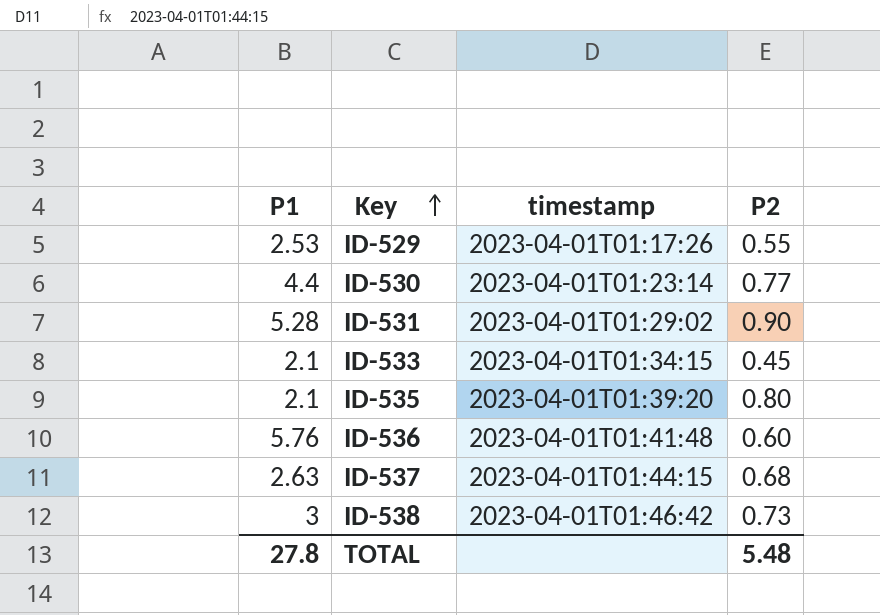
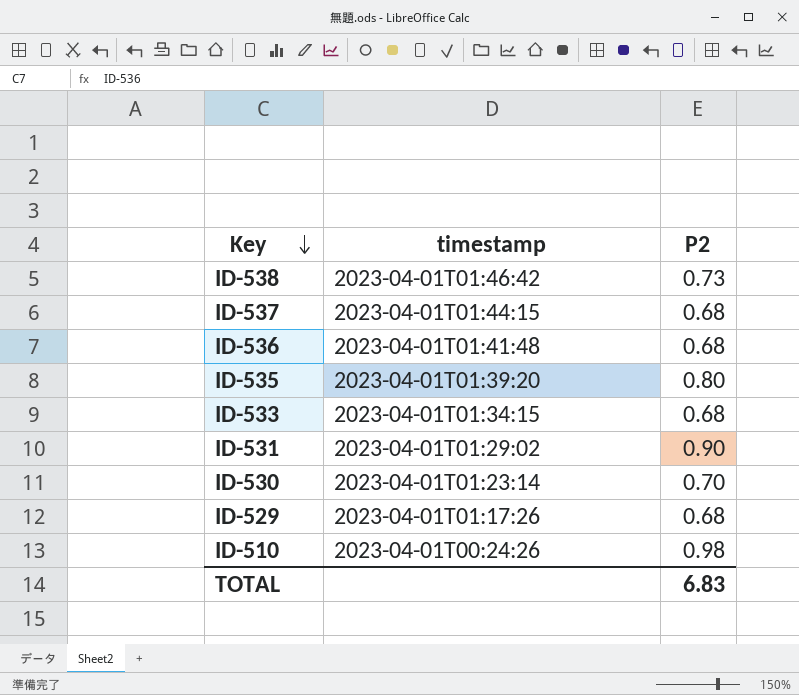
row order: Key ascending -> Key descending
column P1 | position: 1 -> none
ID-536 | P2: 0.60 -> 0.68
ID-533 | P2: 0.45 -> 0.68
ID-530 | P2: 0.77 -> 0.70
ID-529 | P2: 0.55 -> 0.68
row ID-510: none -> 2023-04-01T00:24:26 | 0.98
TOTAL | P2: 5.48 -> 6.83

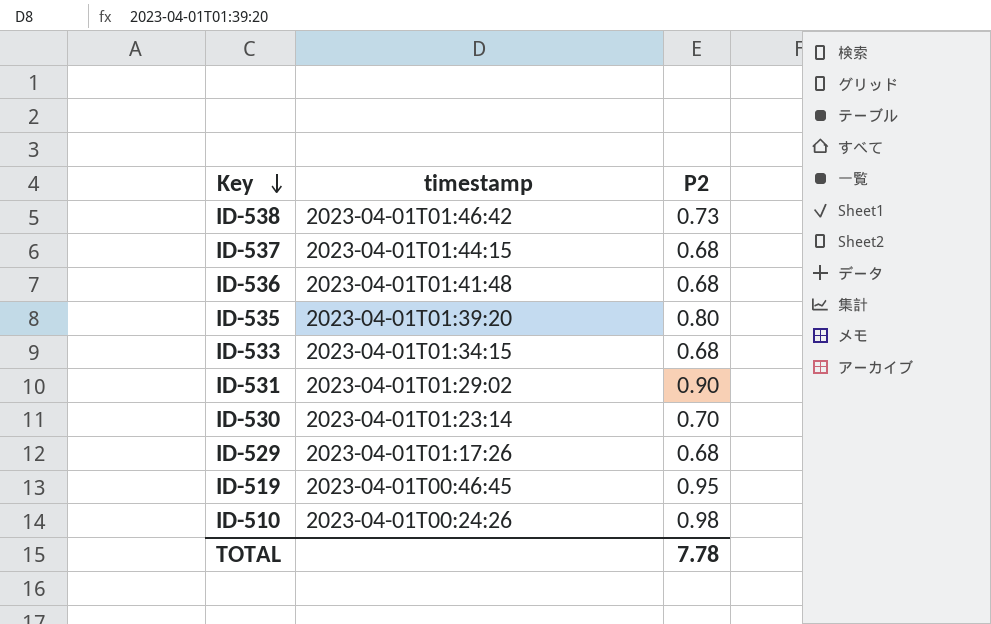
row ID-519: none -> 2023-04-01T00:46:45 | 0.95
TOTAL | P2: 6.83 -> 7.78

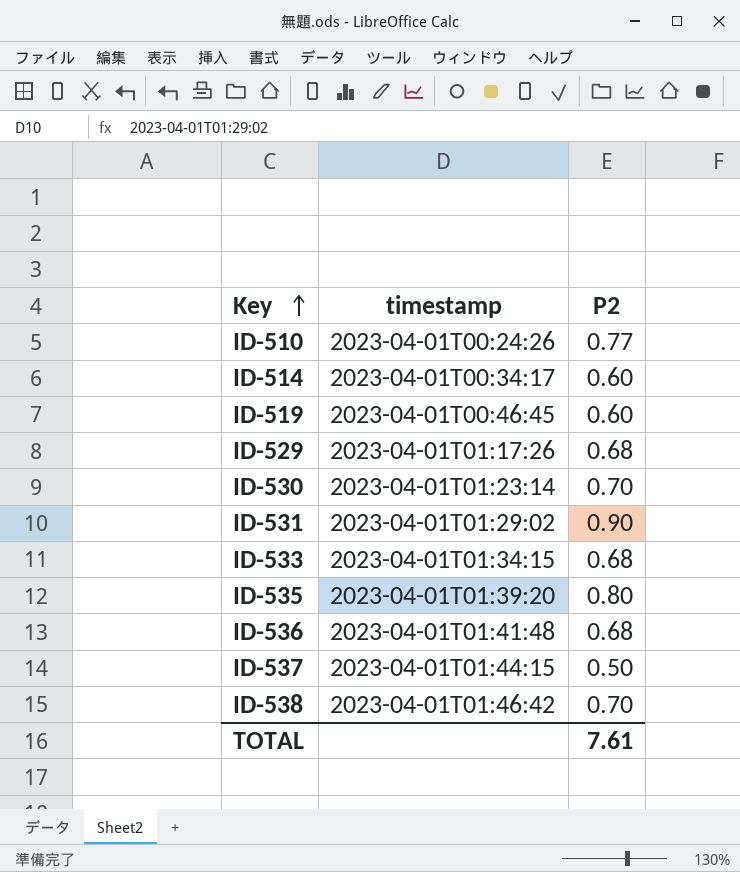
row order: Key descending -> Key ascending
ID-510 | P2: 0.98 -> 0.77
row ID-514: none -> 2023-04-01T00:34:17 | 0.60
ID-519 | P2: 0.95 -> 0.60
ID-537 | P2: 0.68 -> 0.50
ID-538 | P2: 0.73 -> 0.70
TOTAL | P2: 7.78 -> 7.61

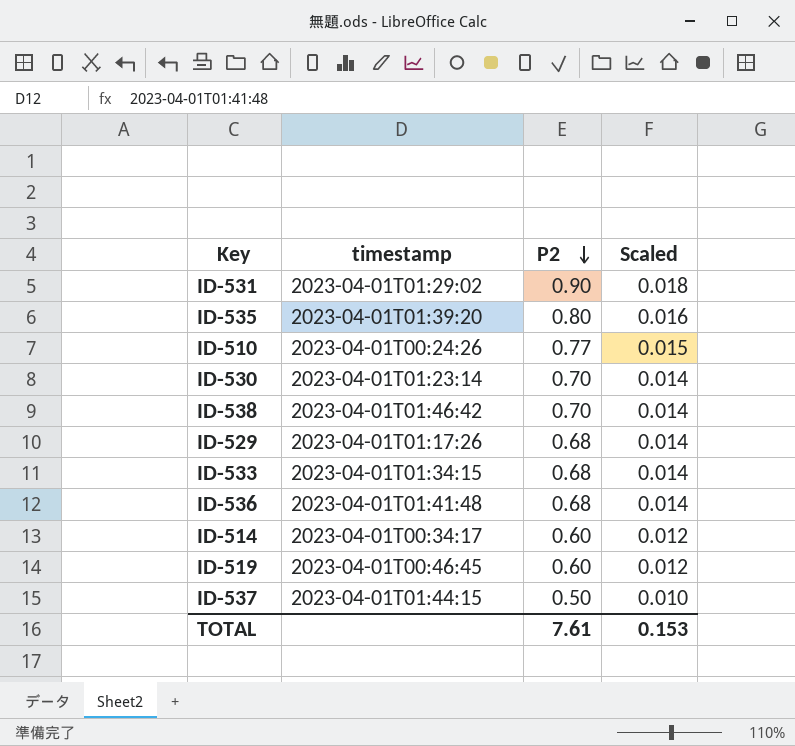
row order: Key ascending -> P2 descending
column Scaled | formula: none -> [P2] * 0.02

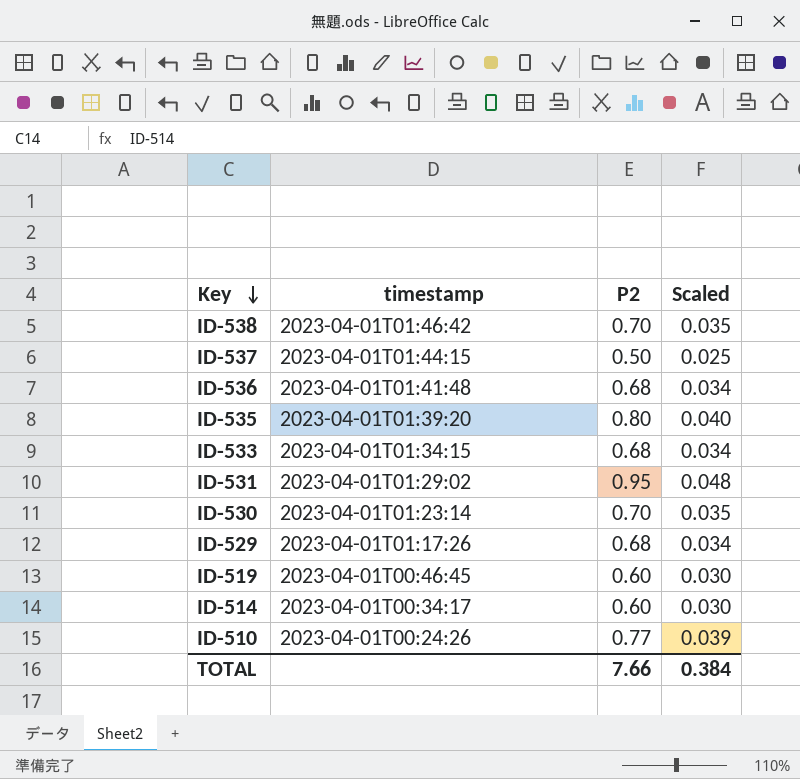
row order: P2 descending -> Key descending
column Scaled | formula: [P2] * 0.02 -> [P2] * 0.05
ID-531 | P2: 0.90 -> 0.95
TOTAL | P2: 7.61 -> 7.66
TOTAL | Scaled: 0.153 -> 0.384

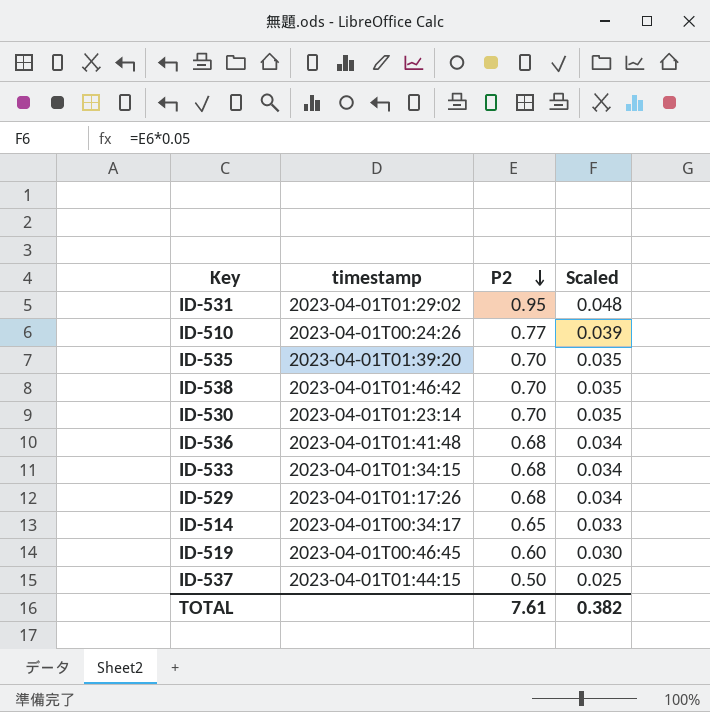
row order: Key descending -> P2 descending
ID-535 | P2: 0.80 -> 0.70
ID-535 | Scaled: 0.040 -> 0.035
ID-514 | P2: 0.60 -> 0.65
ID-514 | Scaled: 0.030 -> 0.033
TOTAL | P2: 7.66 -> 7.61
TOTAL | Scaled: 0.384 -> 0.382

